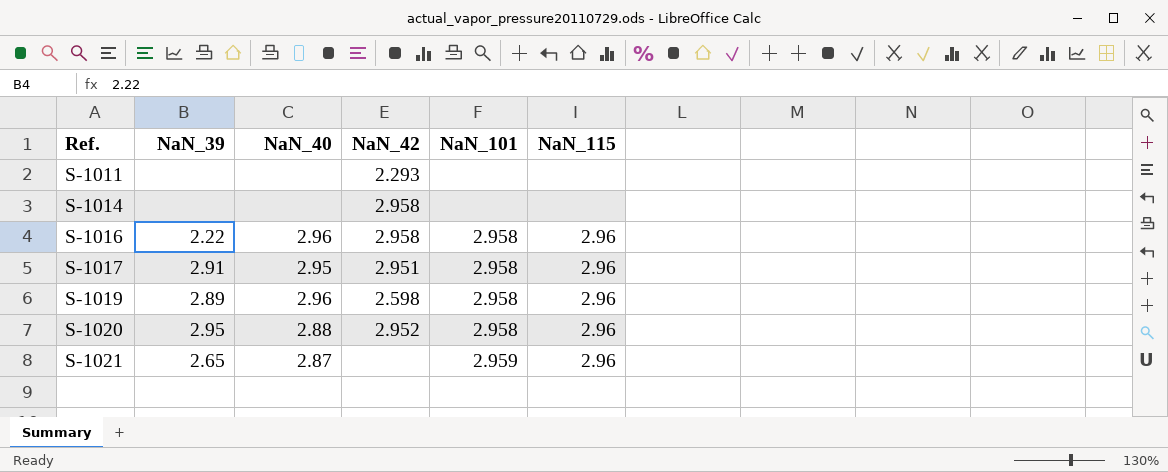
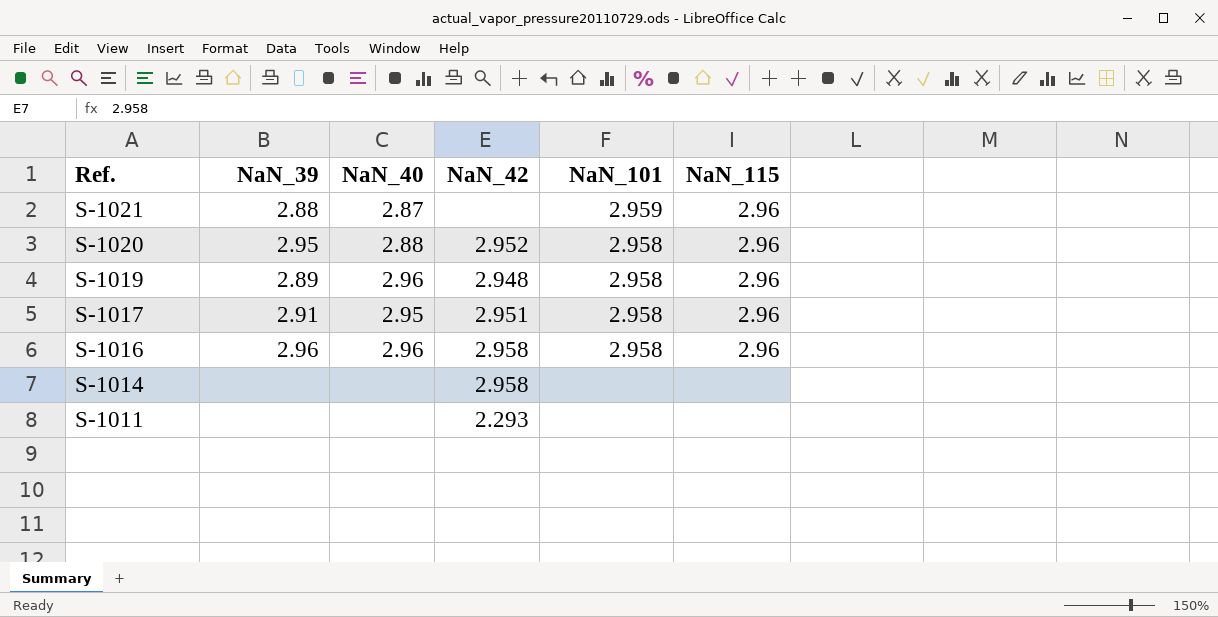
row order: Ref. ascending -> Ref. descending
S-1021 | NaN_39: 2.65 -> 2.88
S-1019 | NaN_42: 2.598 -> 2.948
S-1016 | NaN_39: 2.22 -> 2.96

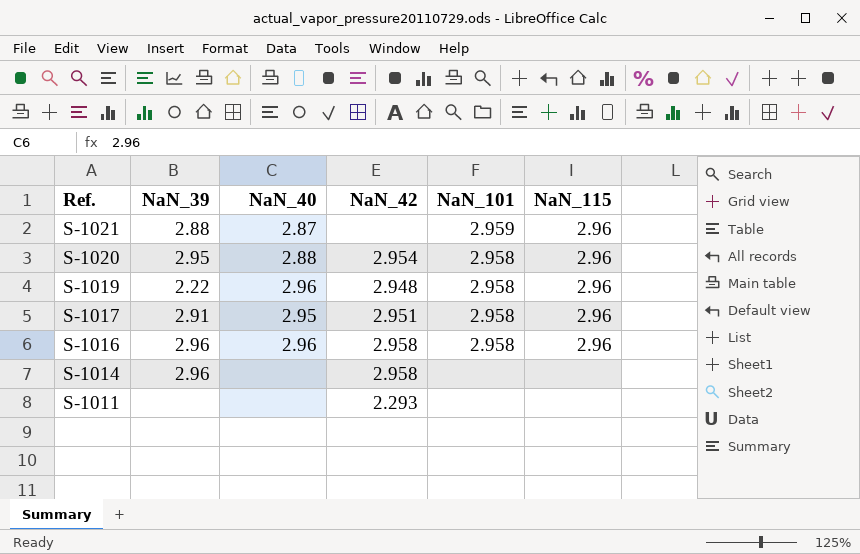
S-1020 | NaN_42: 2.952 -> 2.954
S-1019 | NaN_39: 2.89 -> 2.22
S-1014 | NaN_39: none -> 2.96

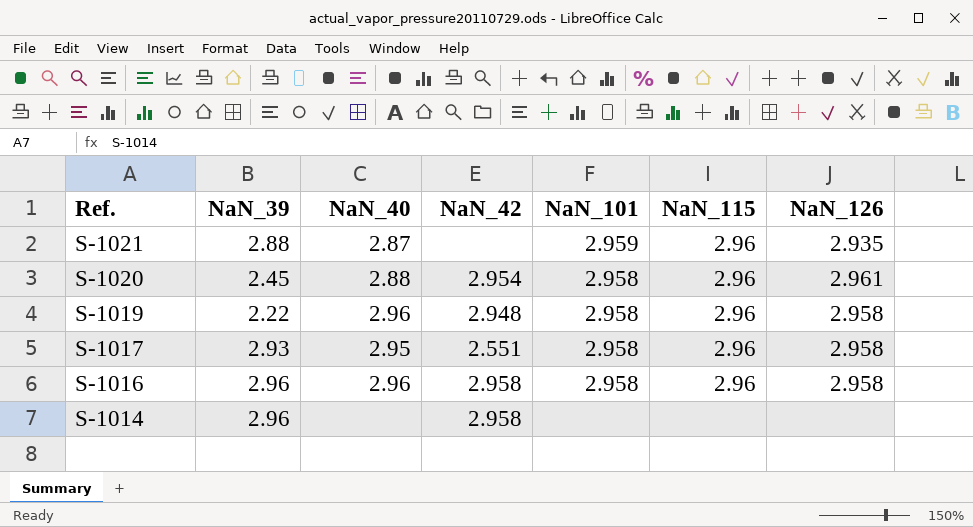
column NaN_126 | position: none -> 7
row S-1011: none | none | 2.293 | none | none -> none
S-1020 | NaN_39: 2.95 -> 2.45
S-1017 | NaN_39: 2.91 -> 2.93
S-1017 | NaN_42: 2.951 -> 2.551

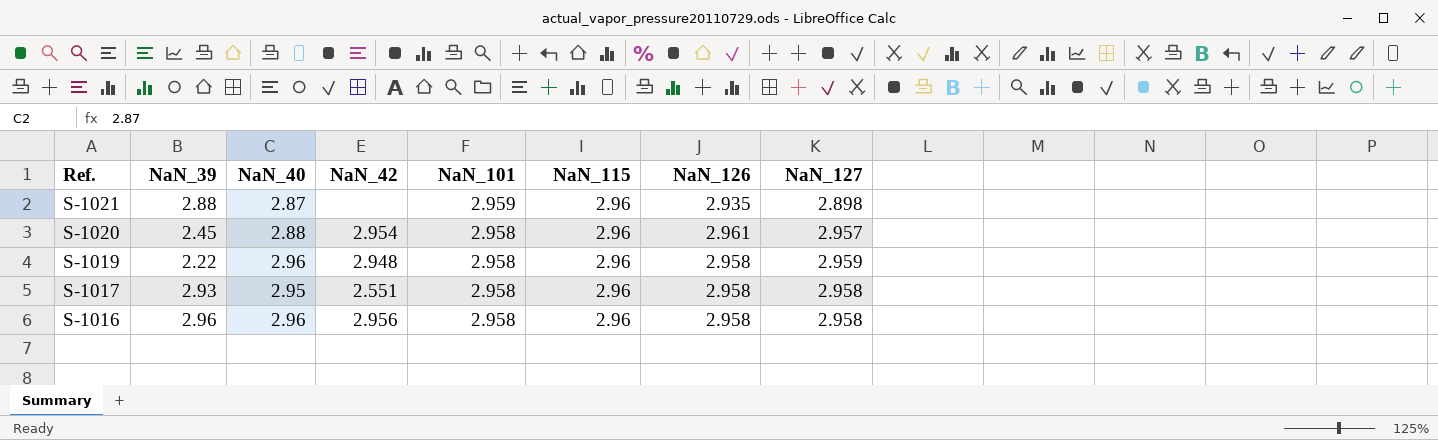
column NaN_127 | position: none -> 8
row S-1014: 2.96 | none | 2.958 | none | none | none -> none
S-1016 | NaN_42: 2.958 -> 2.956

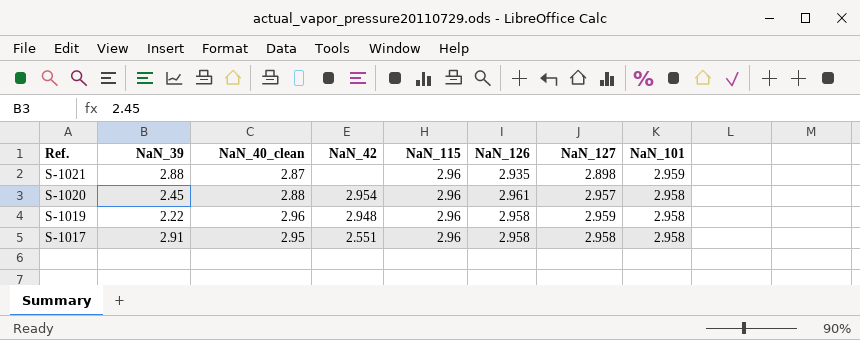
column name: NaN_40 -> NaN_40_clean
column NaN_101 | position: 5 -> 8
row S-1016: 2.96 | 2.96 | 2.956 | 2.958 | 2.96 | 2.958 | 2.958 -> none
S-1017 | NaN_39: 2.93 -> 2.91

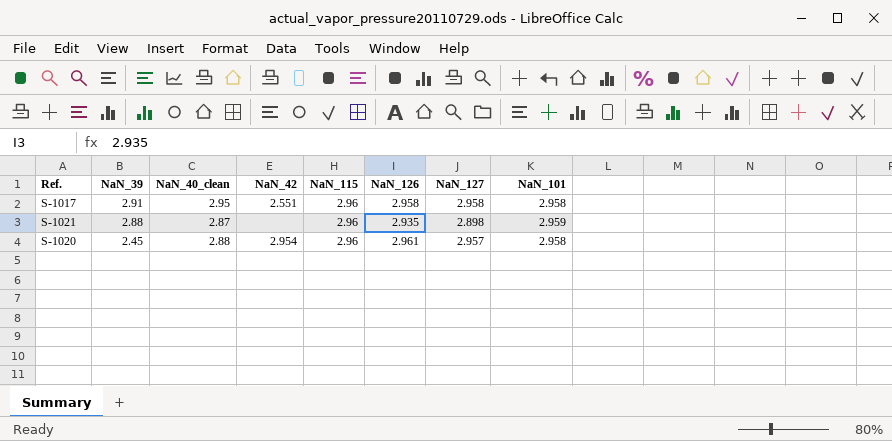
row order: Ref. descending -> NaN_39 descending
row S-1019: 2.22 | 2.96 | 2.948 | 2.96 | 2.958 | 2.959 | 2.958 -> none

